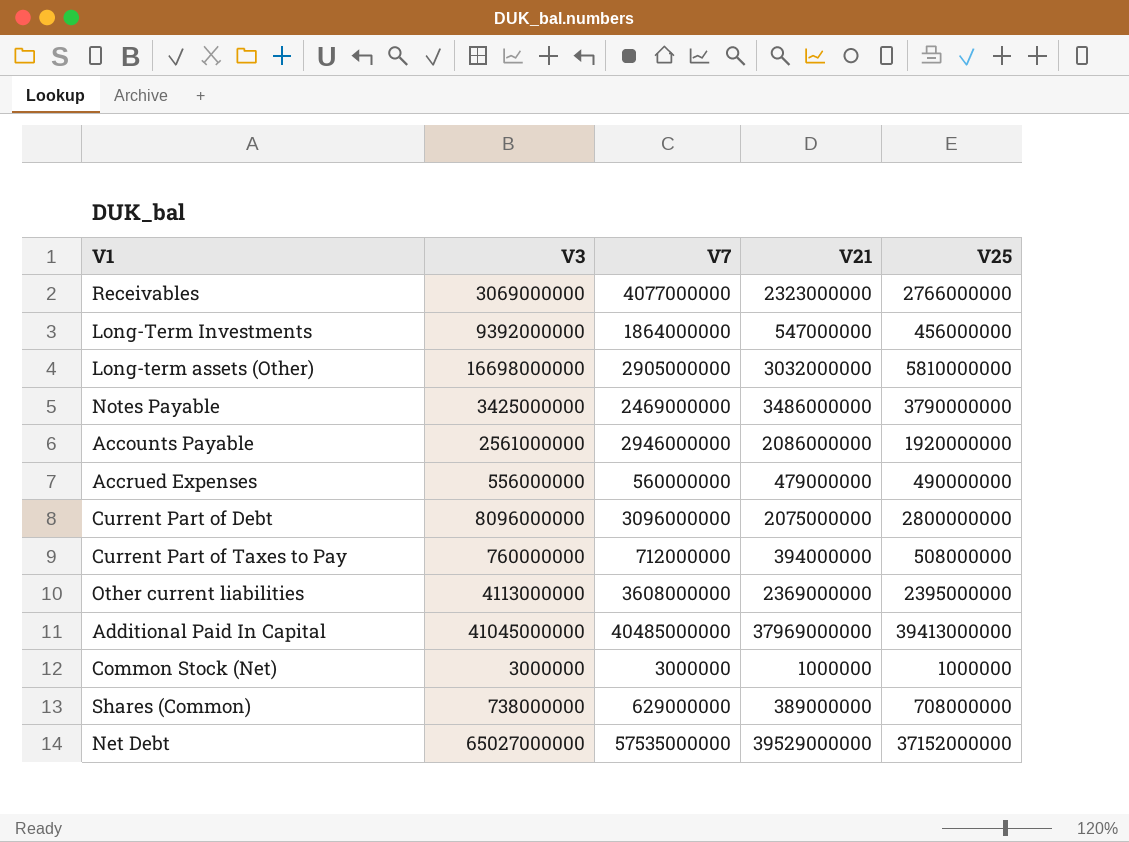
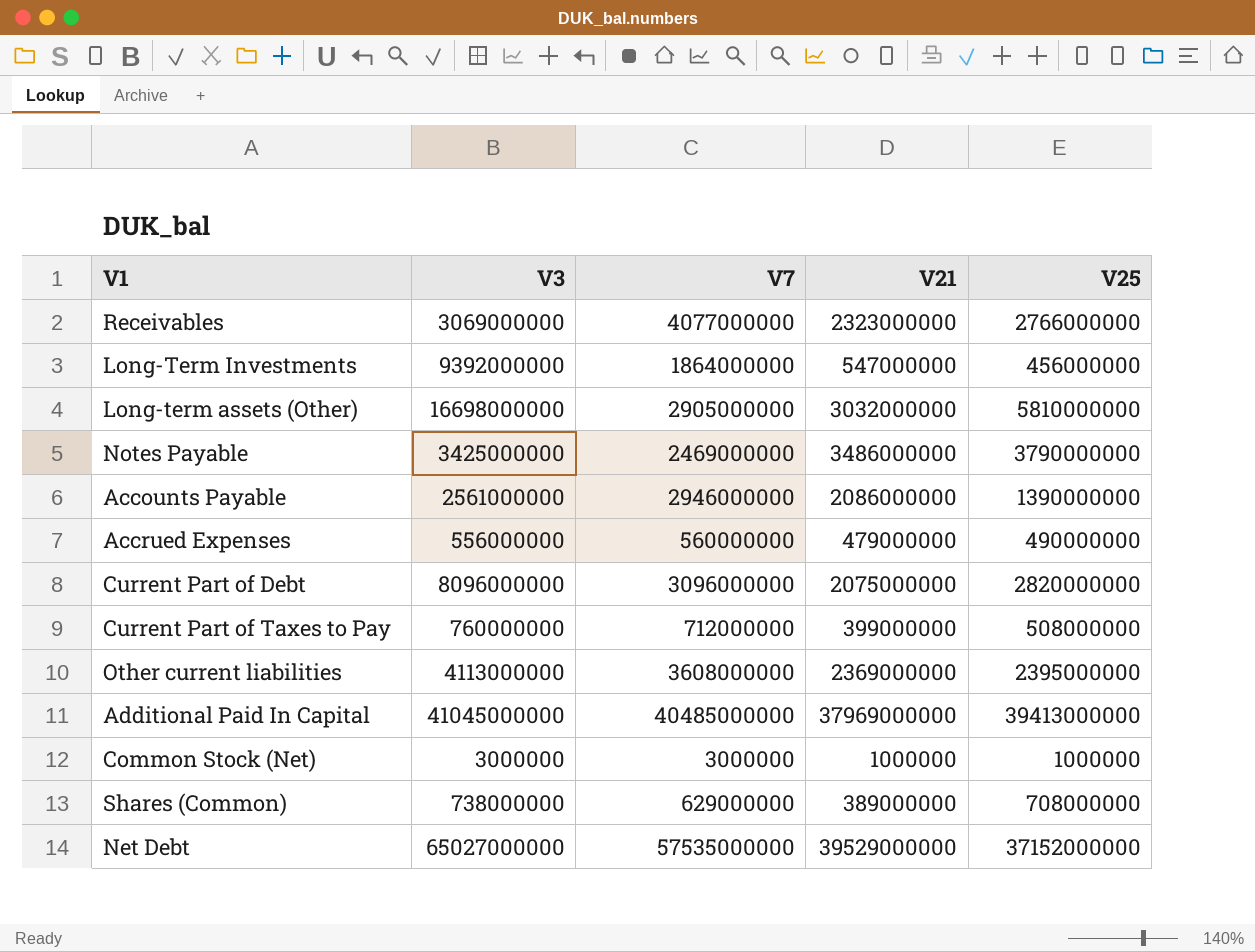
Accounts Payable | V25: 1920000000 -> 1390000000
Current Part of Debt | V25: 2800000000 -> 2820000000
Current Part of Taxes to Pay | V21: 394000000 -> 399000000

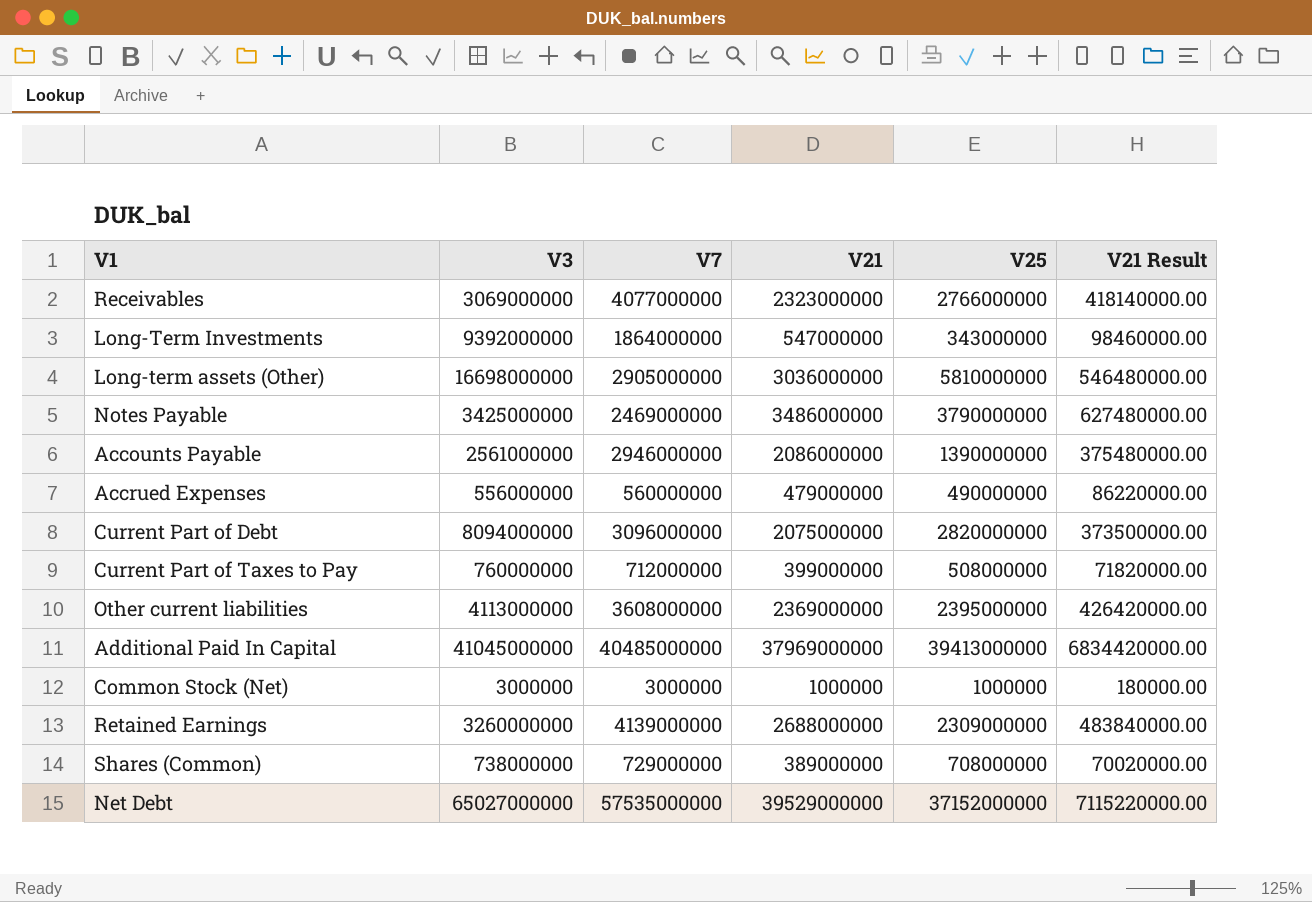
column V21 Result | formula: none -> [V21] * 0.18
Long-Term Investments | V25: 456000000 -> 343000000
Long-term assets (Other) | V21: 3032000000 -> 3036000000
Current Part of Debt | V3: 8096000000 -> 8094000000
row Retained Earnings: none -> 3260000000 | 4139000000 | 2688000000 | 2309000000 | 483840000.00
Shares (Common) | V7: 629000000 -> 729000000

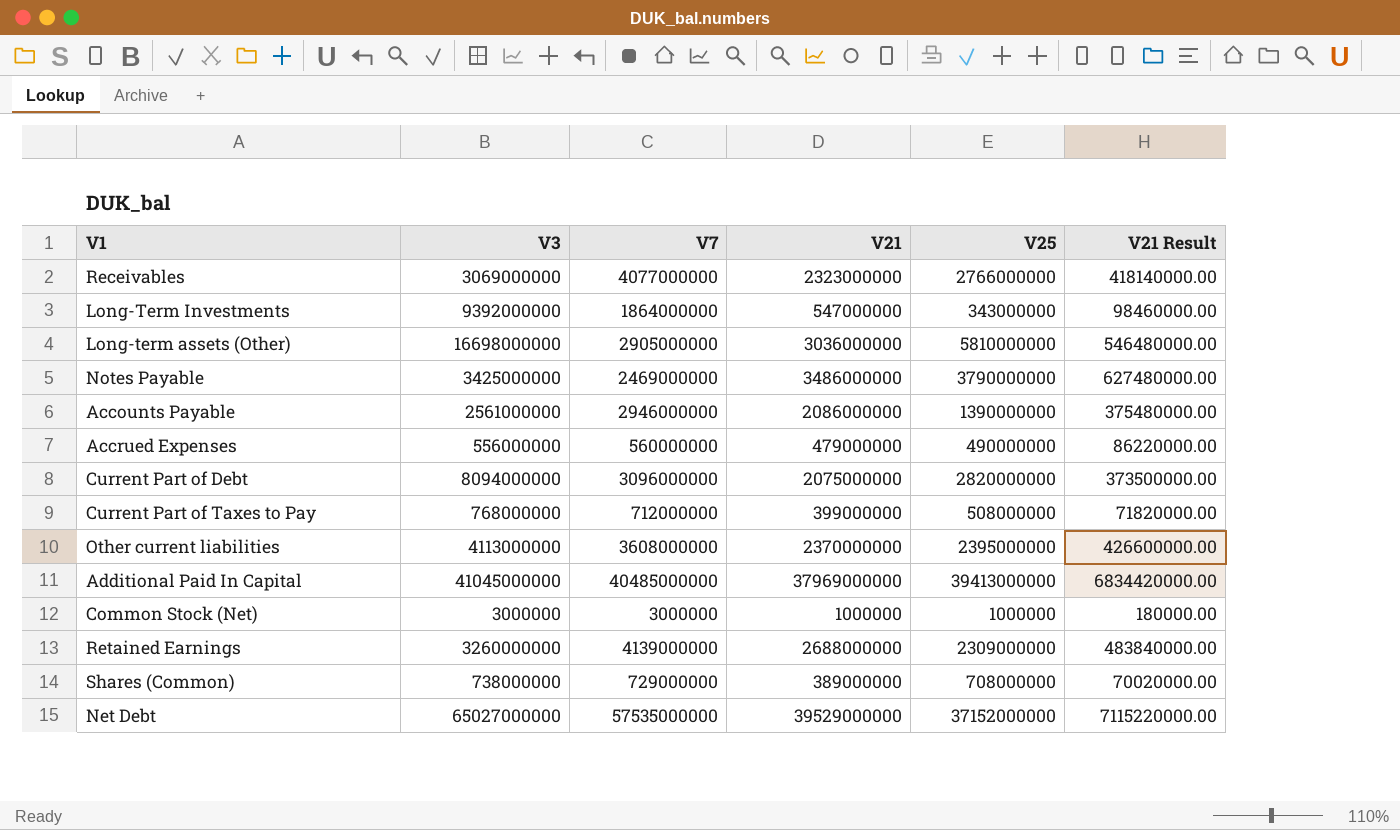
Current Part of Taxes to Pay | V3: 760000000 -> 768000000
Other current liabilities | V21: 2369000000 -> 2370000000
Other current liabilities | V21 Result: 426420000.00 -> 426600000.00

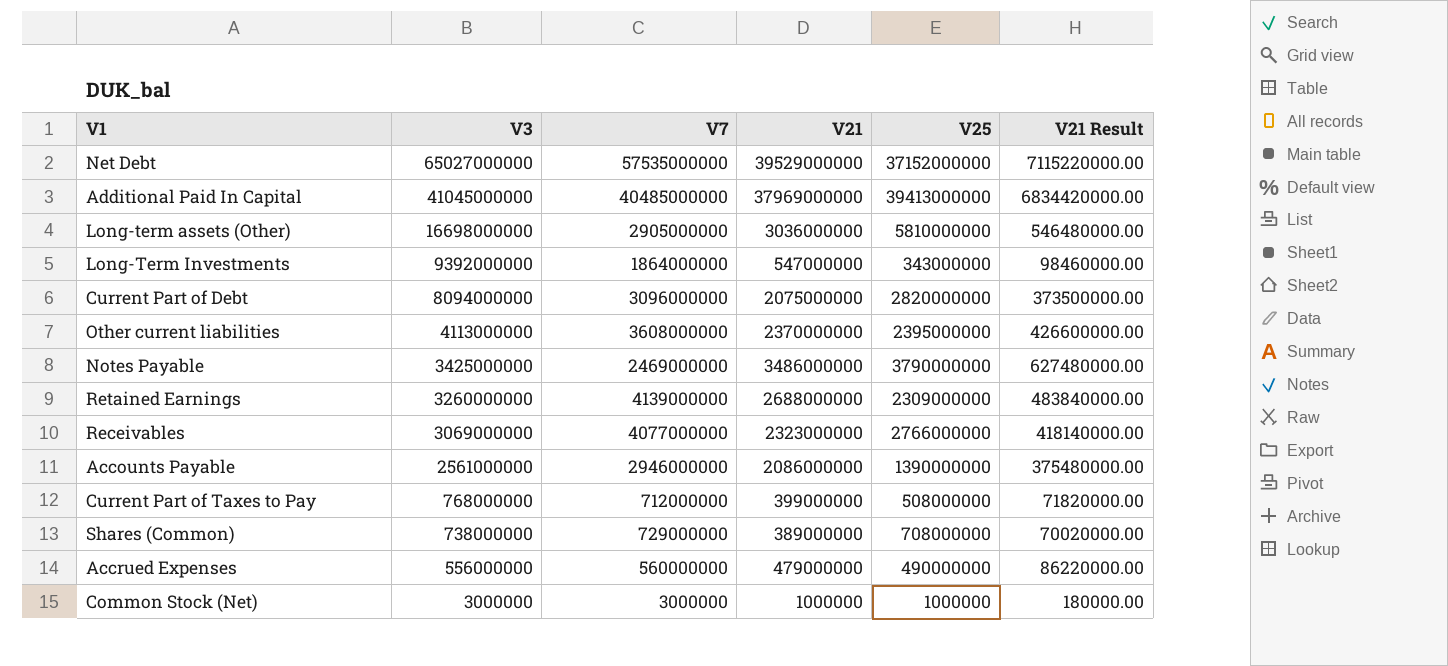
row order: none -> V3 descending

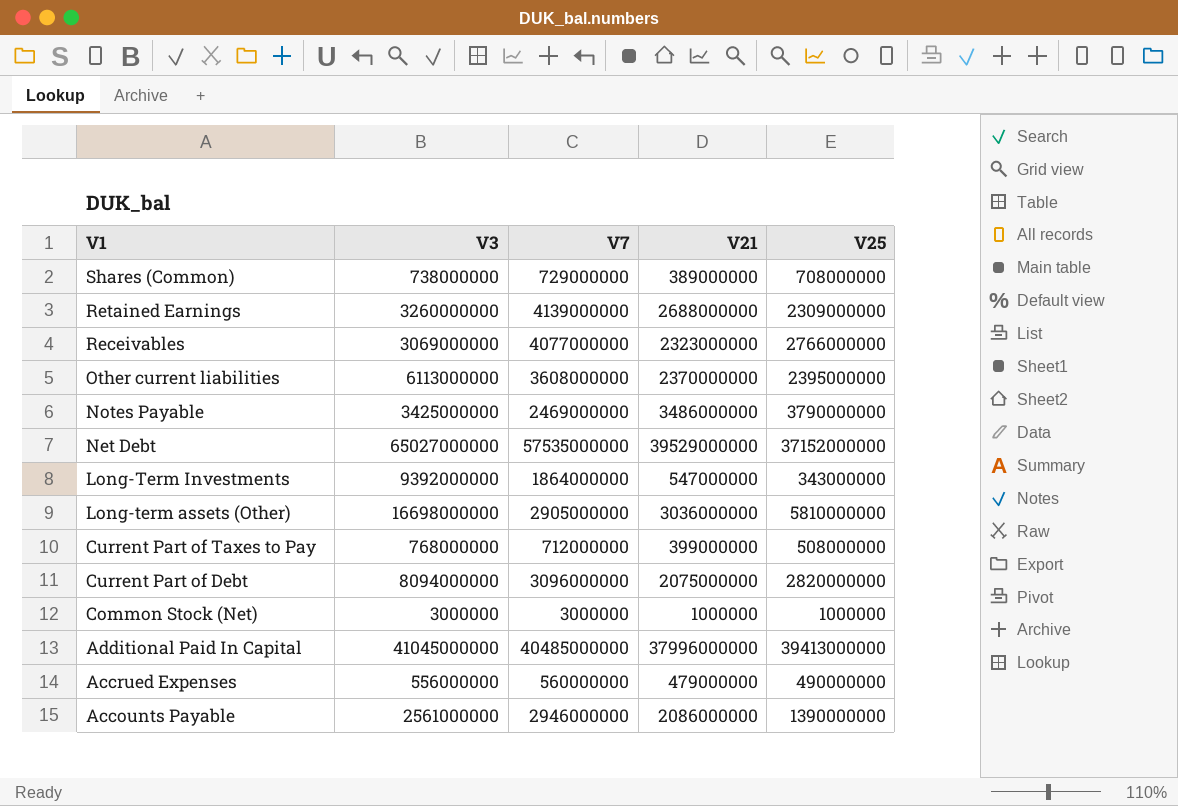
row order: V3 descending -> V1 descending
column V21 Result | formula: [V21] * 0.18 -> none
Other current liabilities | V3: 4113000000 -> 6113000000
Additional Paid In Capital | V21: 37969000000 -> 37996000000

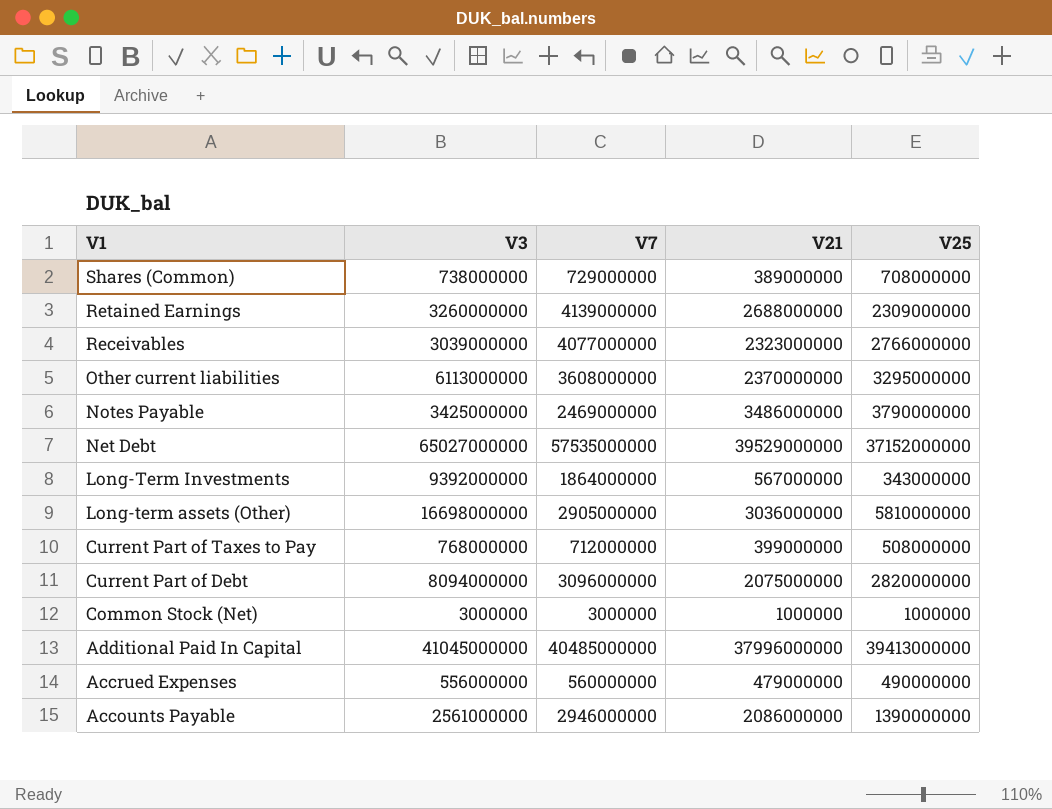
Receivables | V3: 3069000000 -> 3039000000
Other current liabilities | V25: 2395000000 -> 3295000000
Long-Term Investments | V21: 547000000 -> 567000000

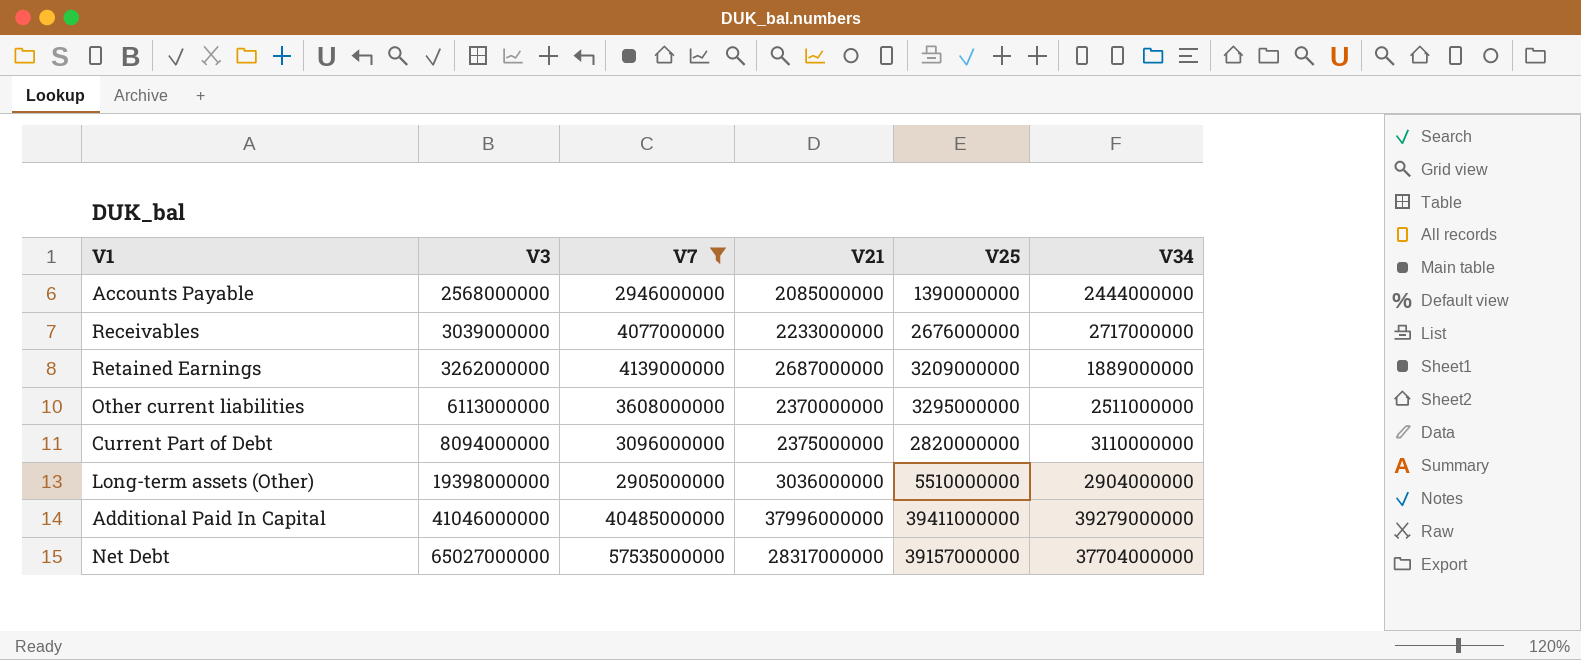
filter: none -> V7 >= 2905000000
row order: V1 descending -> V3 ascending
column V34 | position: none -> 6
Accounts Payable | V3: 2561000000 -> 2568000000
Accounts Payable | V21: 2086000000 -> 2085000000
Receivables | V21: 2323000000 -> 2233000000
Receivables | V25: 2766000000 -> 2676000000
Retained Earnings | V3: 3260000000 -> 3262000000
Retained Earnings | V21: 2688000000 -> 2687000000
Retained Earnings | V25: 2309000000 -> 3209000000
Current Part of Debt | V21: 2075000000 -> 2375000000
Long-term assets (Other) | V3: 16698000000 -> 19398000000
Long-term assets (Other) | V25: 5810000000 -> 5510000000
Additional Paid In Capital | V3: 41045000000 -> 41046000000
Additional Paid In Capital | V25: 39413000000 -> 39411000000
Net Debt | V21: 39529000000 -> 28317000000
Net Debt | V25: 37152000000 -> 39157000000

